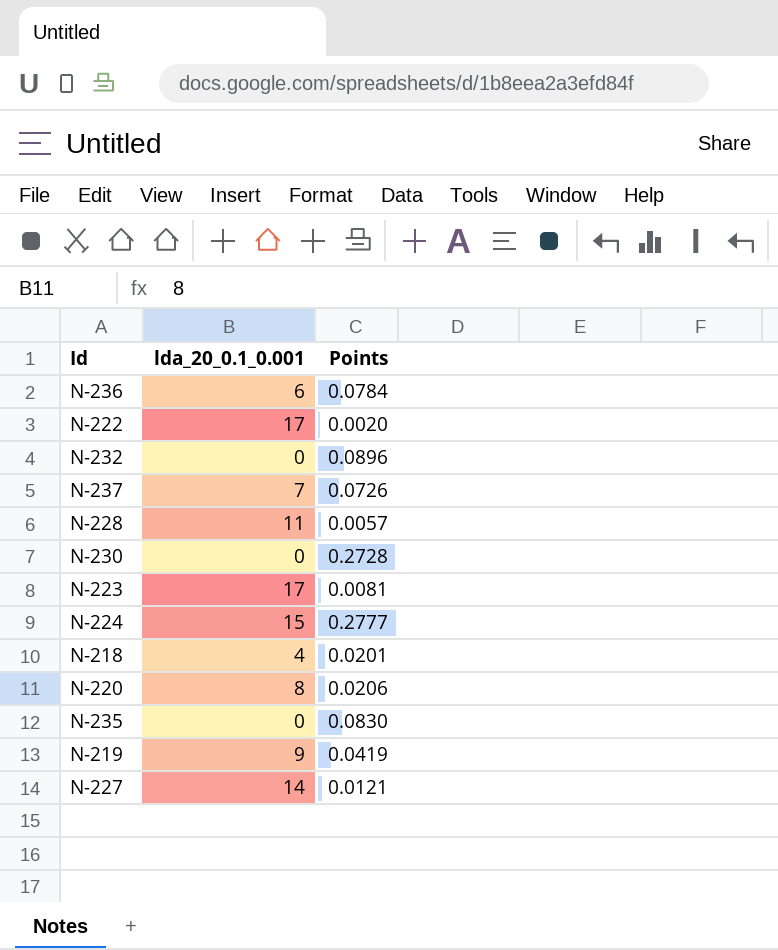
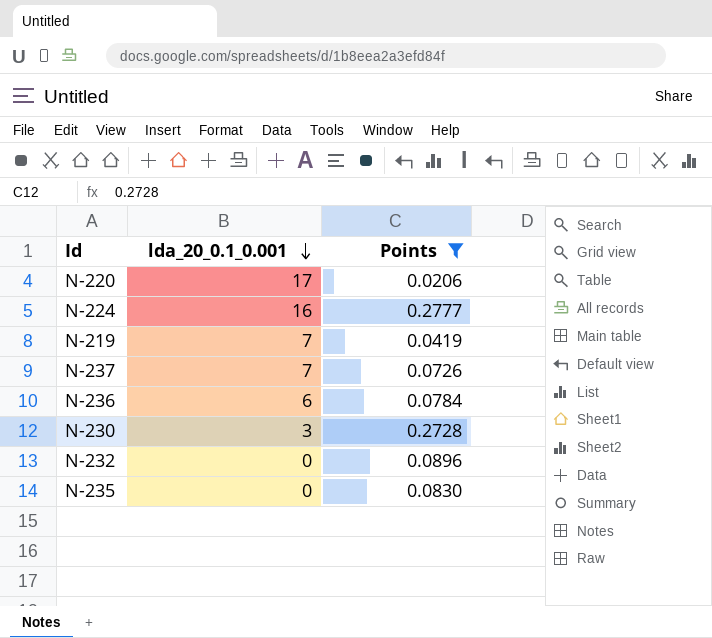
filter: none -> Points >= 0.0206
row order: none -> lda_20_0.1_0.001 descending
N-220 | lda_20_0.1_0.001: 8 -> 17
N-224 | lda_20_0.1_0.001: 15 -> 16
N-219 | lda_20_0.1_0.001: 9 -> 7
N-230 | lda_20_0.1_0.001: 0 -> 3

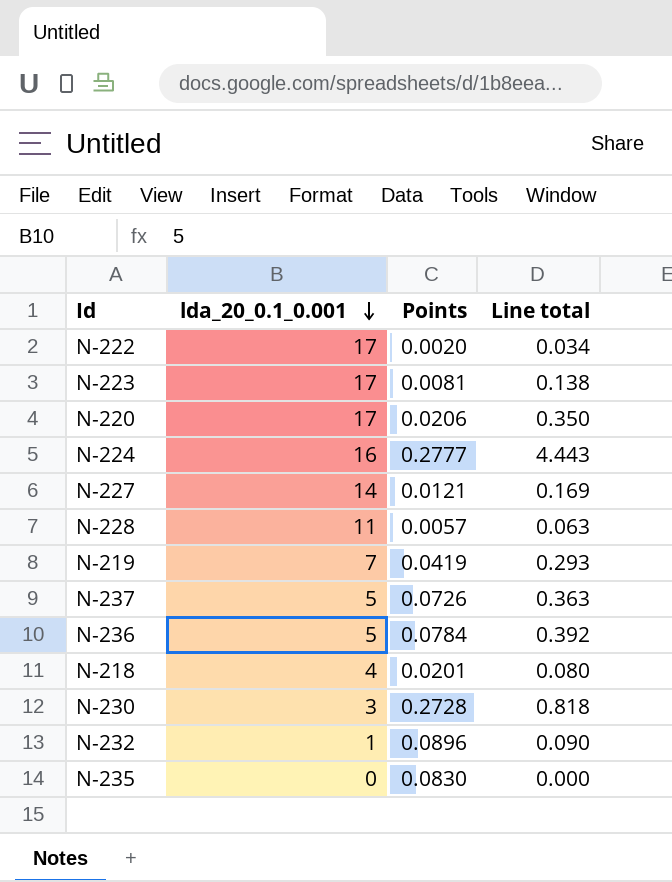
filter: Points >= 0.0206 -> none
column Line total | formula: none -> [lda_20_0.1_0.001] * [Points]
N-237 | lda_20_0.1_0.001: 7 -> 5
N-236 | lda_20_0.1_0.001: 6 -> 5
N-232 | lda_20_0.1_0.001: 0 -> 1

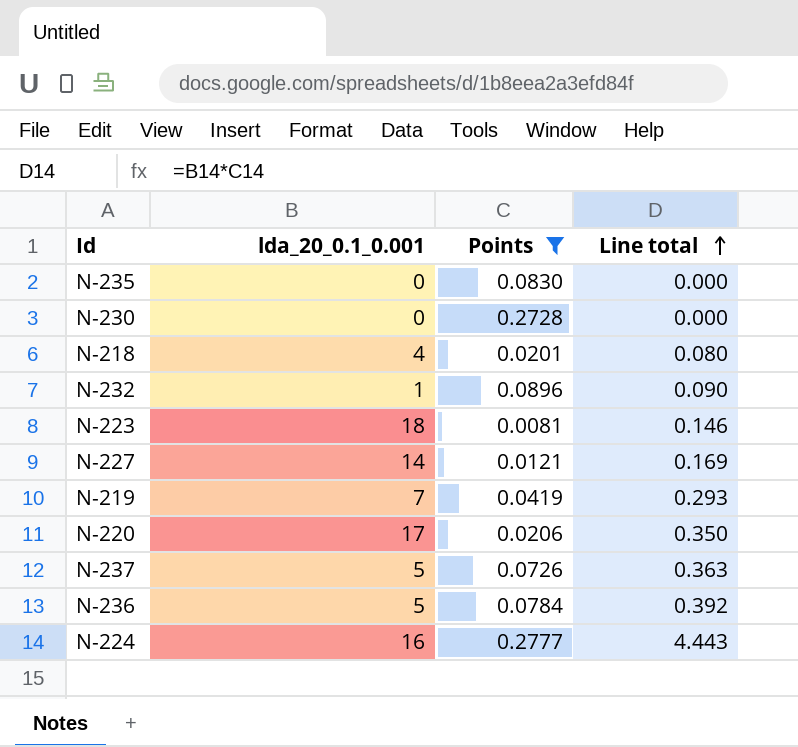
filter: none -> Points >= 0.0081
row order: lda_20_0.1_0.001 descending -> Line total ascending
N-230 | lda_20_0.1_0.001: 3 -> 0
N-230 | Line total: 0.818 -> 0.000
N-223 | lda_20_0.1_0.001: 17 -> 18
N-223 | Line total: 0.138 -> 0.146

